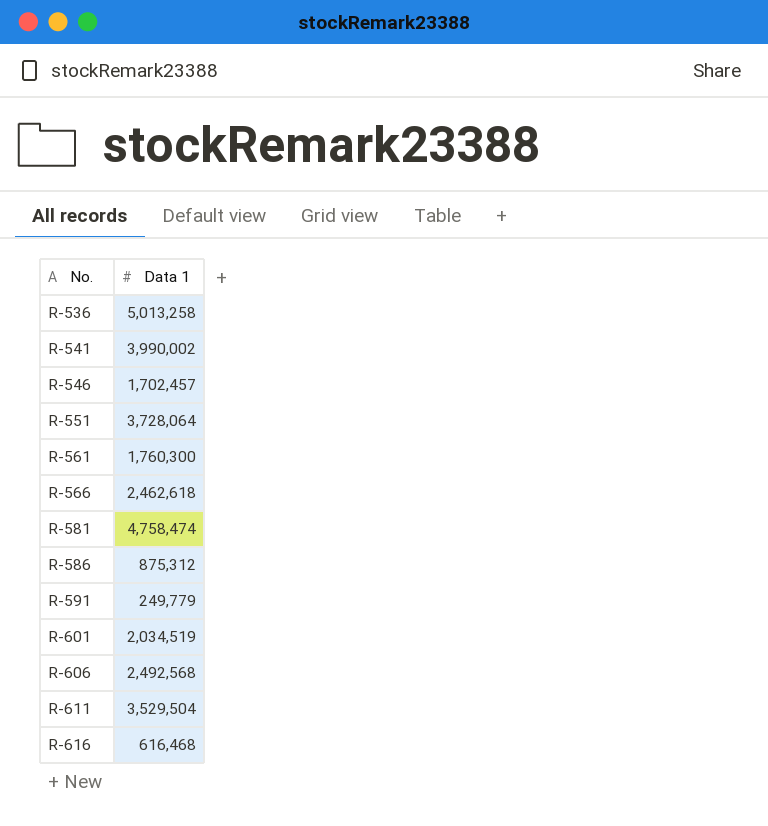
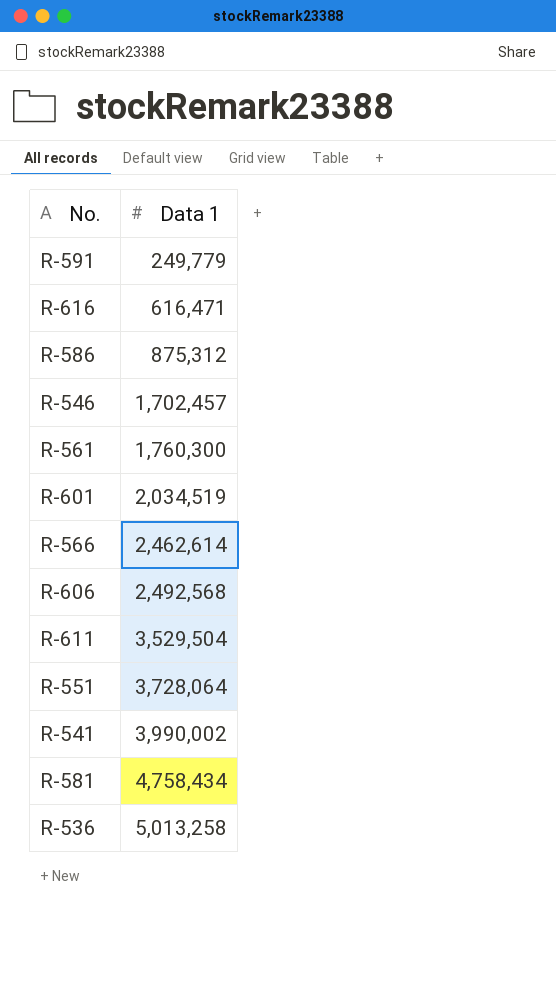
row order: No. ascending -> Data 1 ascending
R-616 | Data 1: 616,468 -> 616,471
R-566 | Data 1: 2,462,618 -> 2,462,614
R-581 | Data 1: 4,758,474 -> 4,758,434

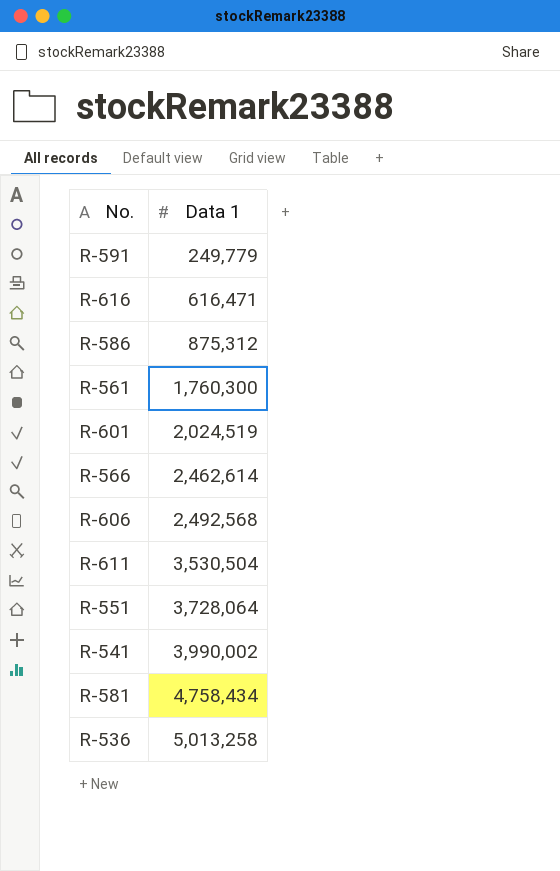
row R-546: 1,702,457 -> none
R-601 | Data 1: 2,034,519 -> 2,024,519
R-611 | Data 1: 3,529,504 -> 3,530,504

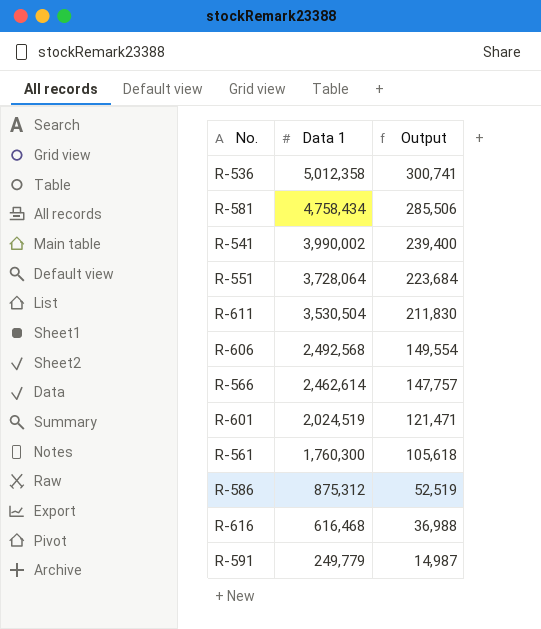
row order: Data 1 ascending -> Data 1 descending
column Output | formula: none -> [Data 1] * 0.06
R-536 | Data 1: 5,013,258 -> 5,012,358
R-616 | Data 1: 616,471 -> 616,468

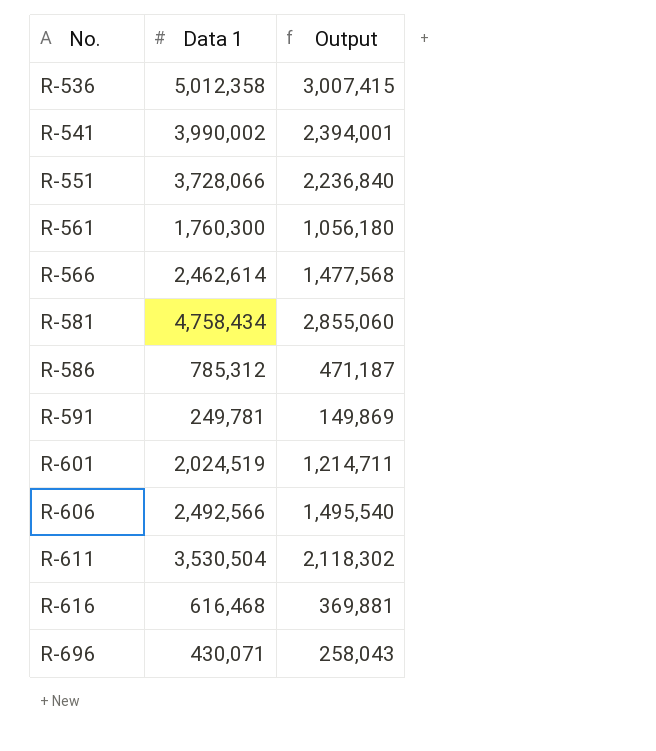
row order: Data 1 descending -> No. ascending
column Output | formula: [Data 1] * 0.06 -> [Data 1] * 0.6
R-551 | Data 1: 3,728,064 -> 3,728,066
R-586 | Data 1: 875,312 -> 785,312
R-591 | Data 1: 249,779 -> 249,781
R-606 | Data 1: 2,492,568 -> 2,492,566
row R-696: none -> 430,071 | 258,043

